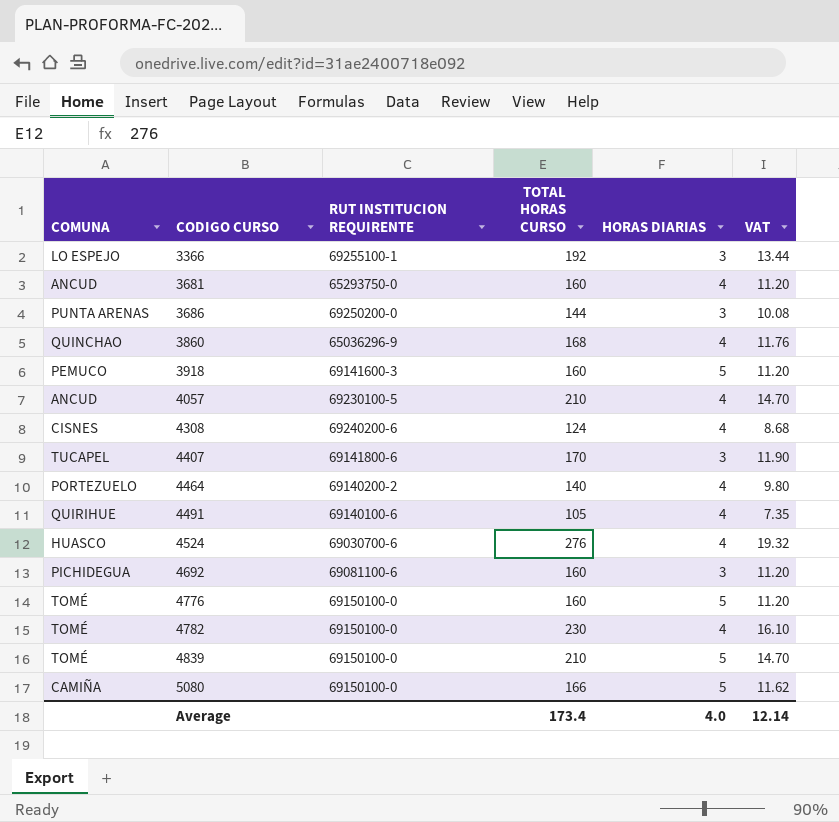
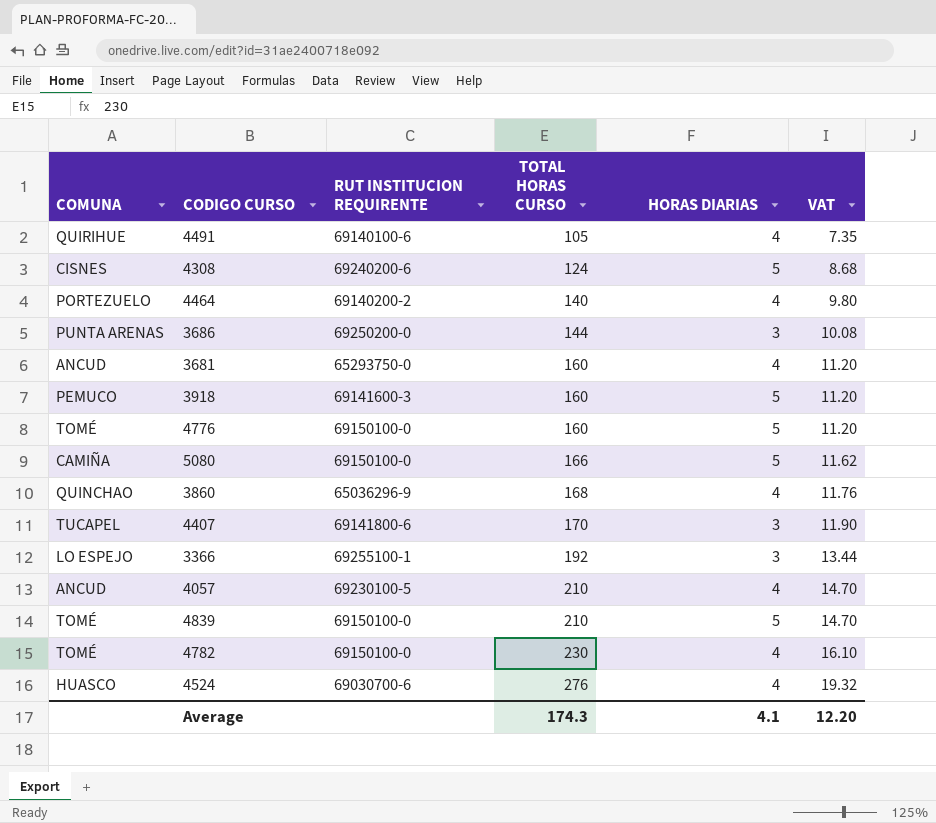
row order: CODIGO CURSO ascending -> TOTAL HORAS CURSO ascending
row 4692: PICHIDEGUA | 69081100-6 | 160 | 3 | 11.20 -> none
4308 | HORAS DIARIAS: 4 -> 5
Average | TOTAL HORAS CURSO: 173.4 -> 174.3
Average | HORAS DIARIAS: 4.0 -> 4.1
Average | VAT: 12.14 -> 12.20

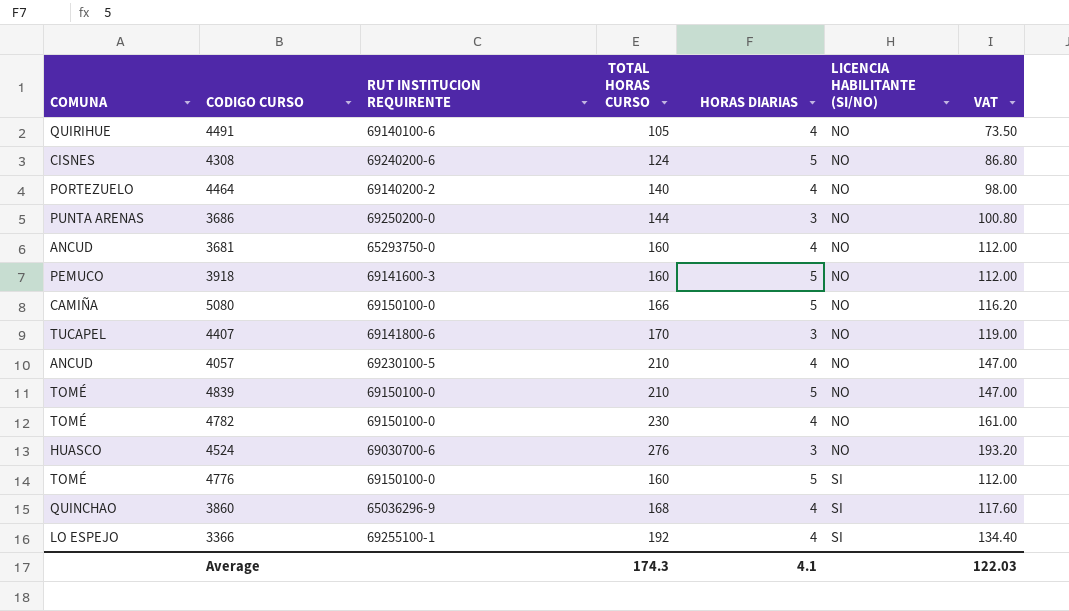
row order: TOTAL HORAS CURSO ascending -> LICENCIA HABILITANTE (SI/NO) ascending
column LICENCIA HABILITANTE (SI/NO) | position: none -> 6
column VAT | formula: [TOTAL HORAS CURSO] * 0.07 -> [TOTAL HORAS CURSO] * 0.7
4524 | HORAS DIARIAS: 4 -> 3
3366 | HORAS DIARIAS: 3 -> 4
Average | VAT: 12.20 -> 122.03

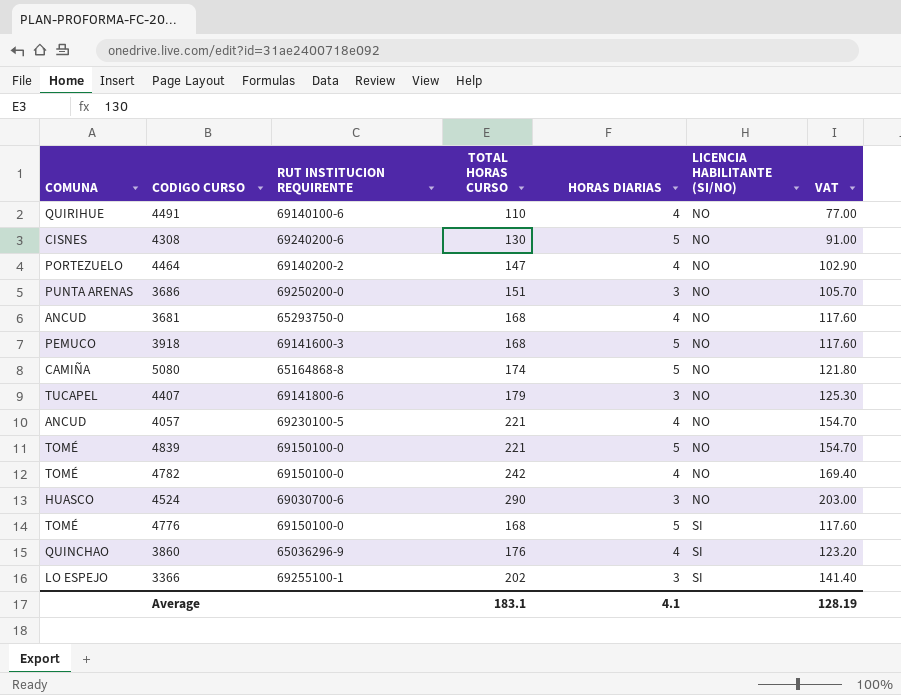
4491 | TOTAL HORAS CURSO: 105 -> 110
4491 | VAT: 73.50 -> 77.00
4308 | TOTAL HORAS CURSO: 124 -> 130
4308 | VAT: 86.80 -> 91.00
4464 | TOTAL HORAS CURSO: 140 -> 147
4464 | VAT: 98.00 -> 102.90
3686 | TOTAL HORAS CURSO: 144 -> 151
3686 | VAT: 100.80 -> 105.70
3681 | TOTAL HORAS CURSO: 160 -> 168
3681 | VAT: 112.00 -> 117.60
3918 | TOTAL HORAS CURSO: 160 -> 168
3918 | VAT: 112.00 -> 117.60
5080 | RUT INSTITUCION REQUIRENTE: 69150100-0 -> 65164868-8
5080 | TOTAL HORAS CURSO: 166 -> 174
5080 | VAT: 116.20 -> 121.80
4407 | TOTAL HORAS CURSO: 170 -> 179
4407 | VAT: 119.00 -> 125.30
4057 | TOTAL HORAS CURSO: 210 -> 221
4057 | VAT: 147.00 -> 154.70
4839 | TOTAL HORAS CURSO: 210 -> 221
4839 | VAT: 147.00 -> 154.70
4782 | TOTAL HORAS CURSO: 230 -> 242
4782 | VAT: 161.00 -> 169.40
4524 | TOTAL HORAS CURSO: 276 -> 290
4524 | VAT: 193.20 -> 203.00
4776 | TOTAL HORAS CURSO: 160 -> 168
4776 | VAT: 112.00 -> 117.60
3860 | TOTAL HORAS CURSO: 168 -> 176
3860 | VAT: 117.60 -> 123.20
3366 | TOTAL HORAS CURSO: 192 -> 202
3366 | HORAS DIARIAS: 4 -> 3
3366 | VAT: 134.40 -> 141.40
Average | TOTAL HORAS CURSO: 174.3 -> 183.1
Average | VAT: 122.03 -> 128.19

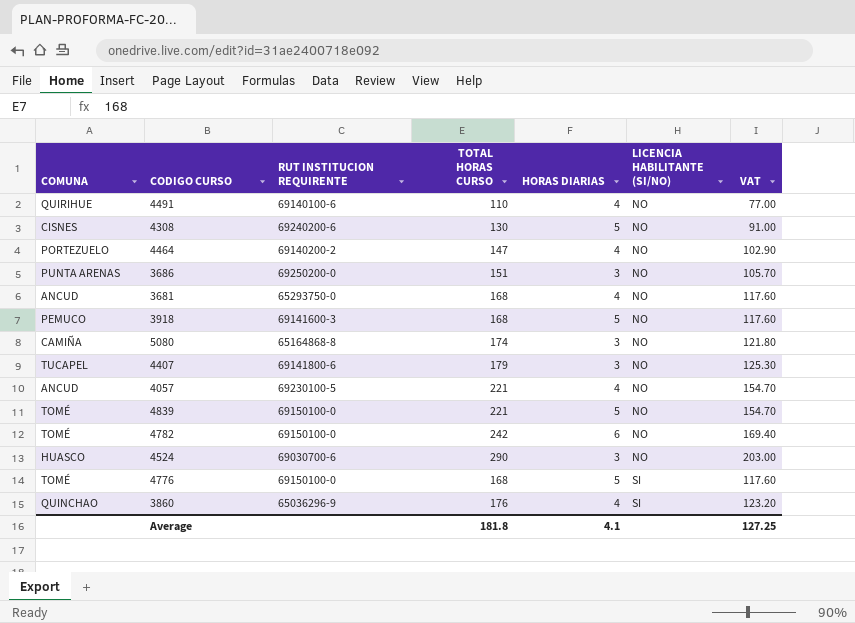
row 3366: LO ESPEJO | 69255100-1 | 202 | 3 | SI | 141.40 -> none
5080 | HORAS DIARIAS: 5 -> 3
4782 | HORAS DIARIAS: 4 -> 6
Average | TOTAL HORAS CURSO: 183.1 -> 181.8
Average | VAT: 128.19 -> 127.25

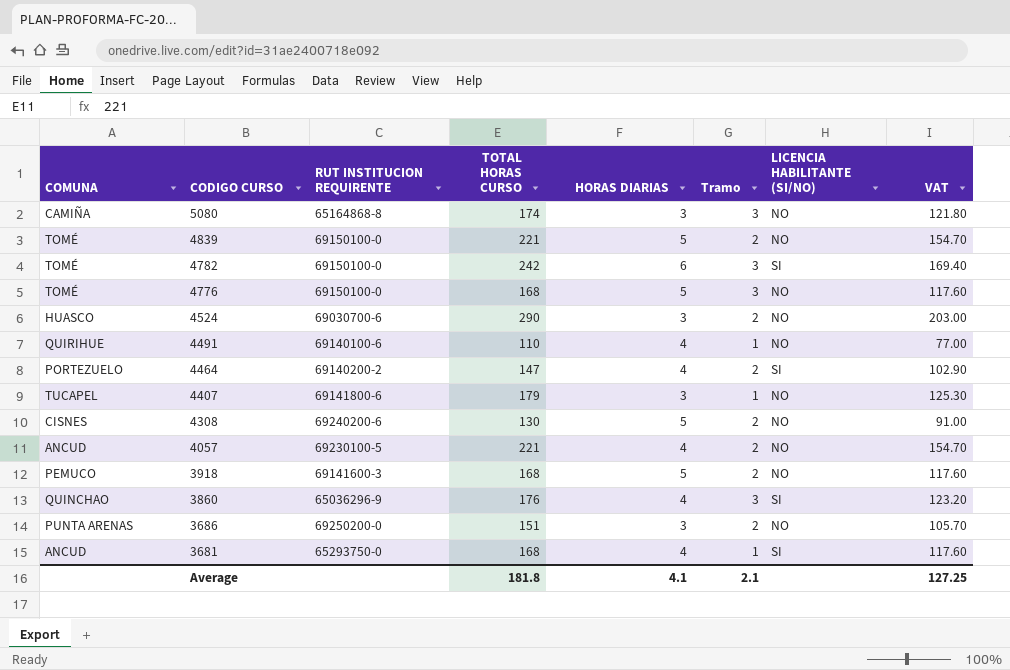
row order: LICENCIA HABILITANTE (SI/NO) ascending -> CODIGO CURSO descending
column Tramo | position: none -> 6
4782 | LICENCIA HABILITANTE (SI/NO): NO -> SI
4776 | LICENCIA HABILITANTE (SI/NO): SI -> NO
4464 | LICENCIA HABILITANTE (SI/NO): NO -> SI
3681 | LICENCIA HABILITANTE (SI/NO): NO -> SI

